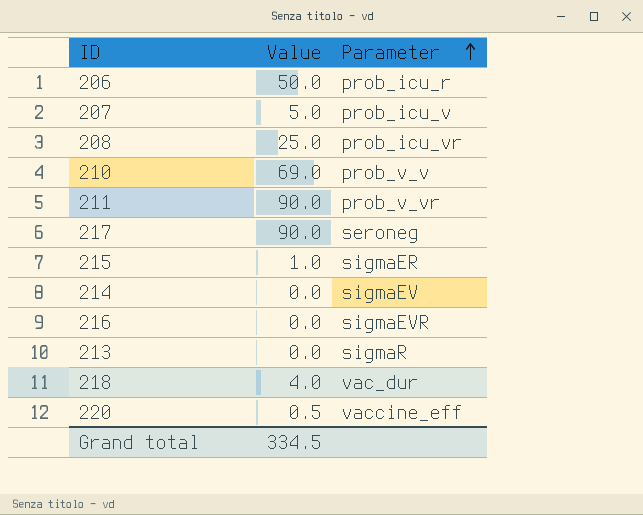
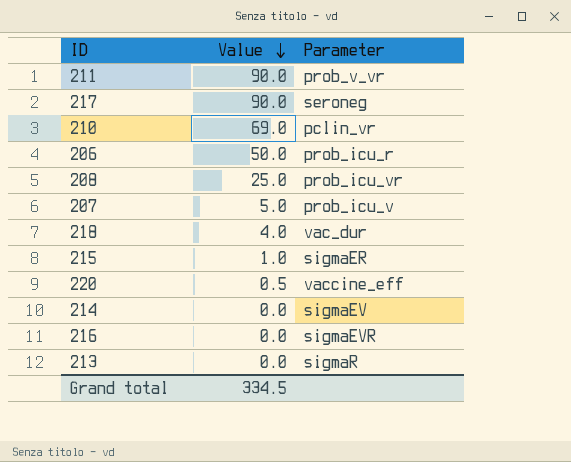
row order: Parameter ascending -> Value descending
210 | Parameter: prob_v_v -> pclin_vr

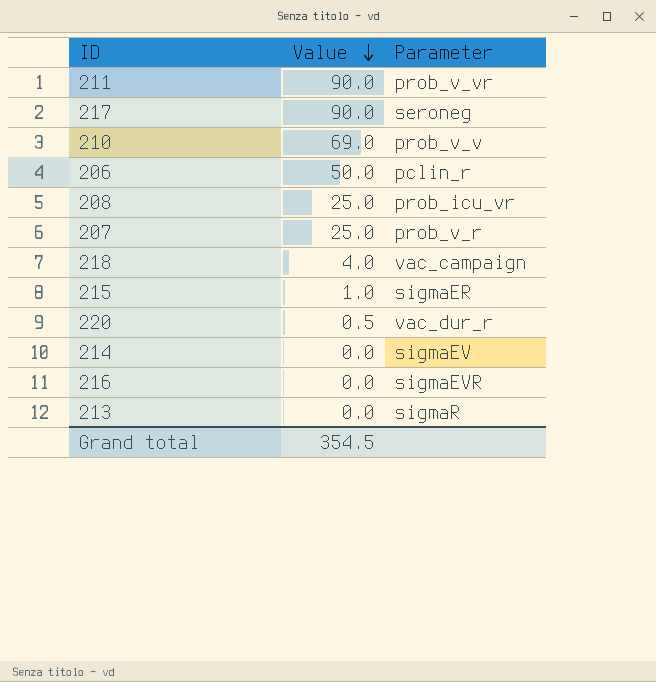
210 | Parameter: pclin_vr -> prob_v_v
206 | Parameter: prob_icu_r -> pclin_r
207 | Value: 5.0 -> 25.0
207 | Parameter: prob_icu_v -> prob_v_r
218 | Parameter: vac_dur -> vac_campaign
220 | Parameter: vaccine_eff -> vac_dur_r
Grand total | Value: 334.5 -> 354.5

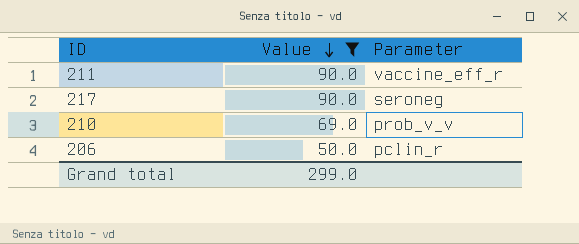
filter: none -> Value >= 50.0
211 | Parameter: prob_v_vr -> vaccine_eff_r
Grand total | Value: 354.5 -> 299.0

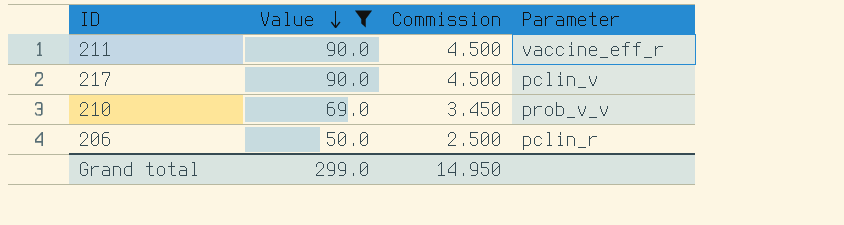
column Commission | formula: none -> [Value] * 0.05
217 | Parameter: seroneg -> pclin_v

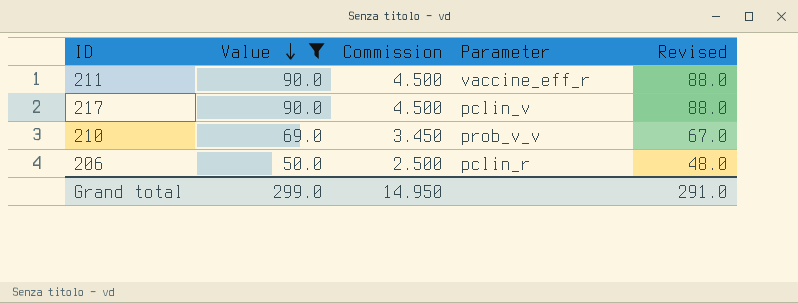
column Revised | formula: none -> [Value] - 2

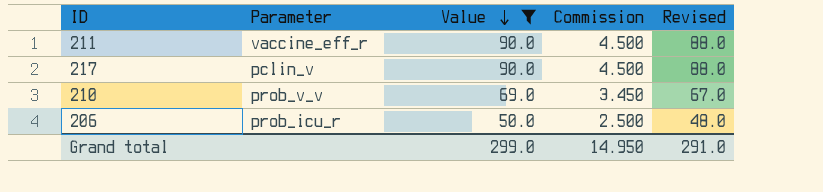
column Parameter | position: 4 -> 2
206 | Parameter: pclin_r -> prob_icu_r

